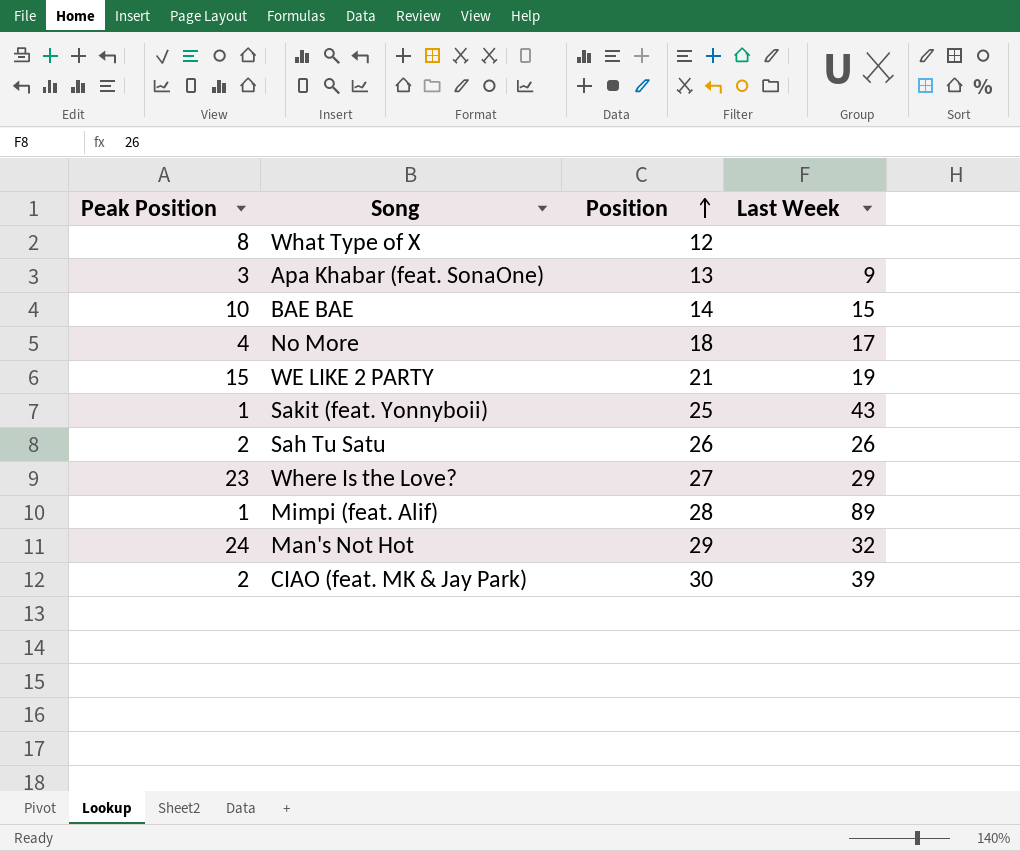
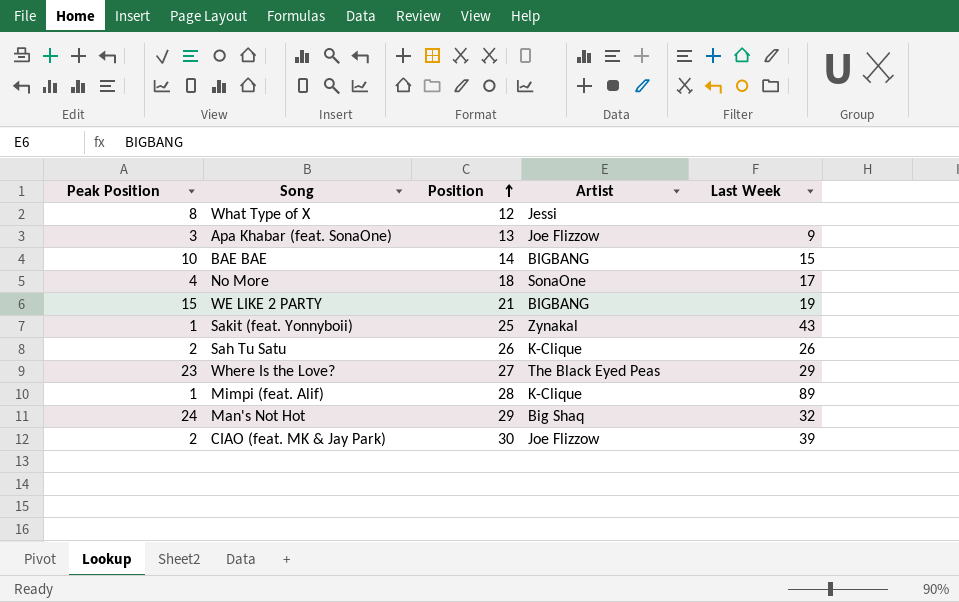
column Artist | position: none -> 4

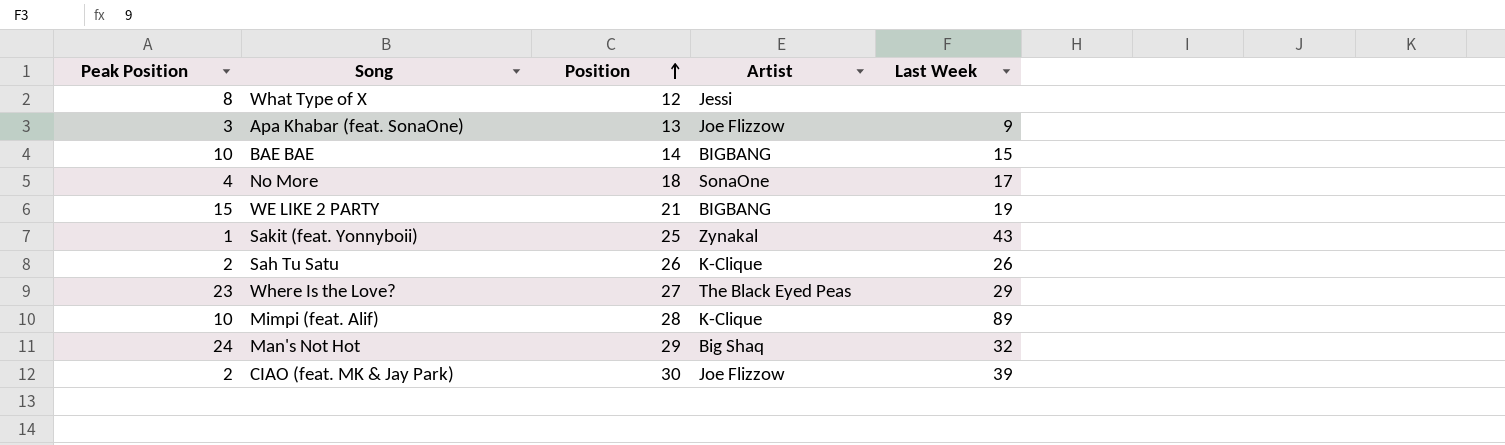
Mimpi (feat. Alif) | Peak Position: 1 -> 10

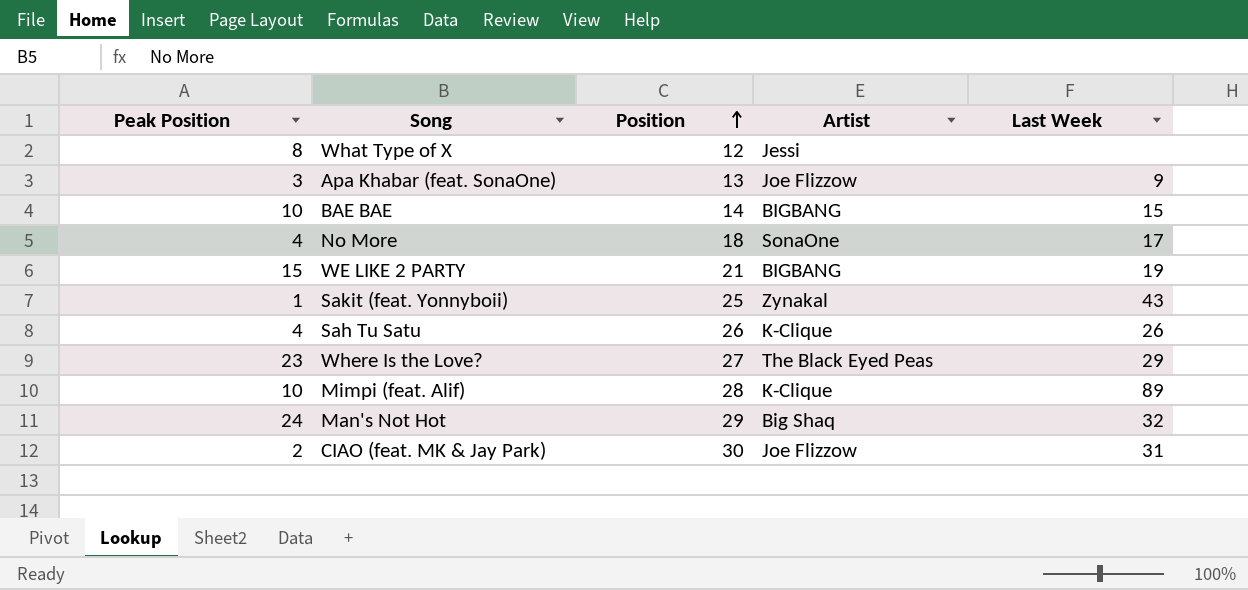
Sah Tu Satu | Peak Position: 2 -> 4
CIAO (feat. MK & Jay Park) | Last Week: 39 -> 31

